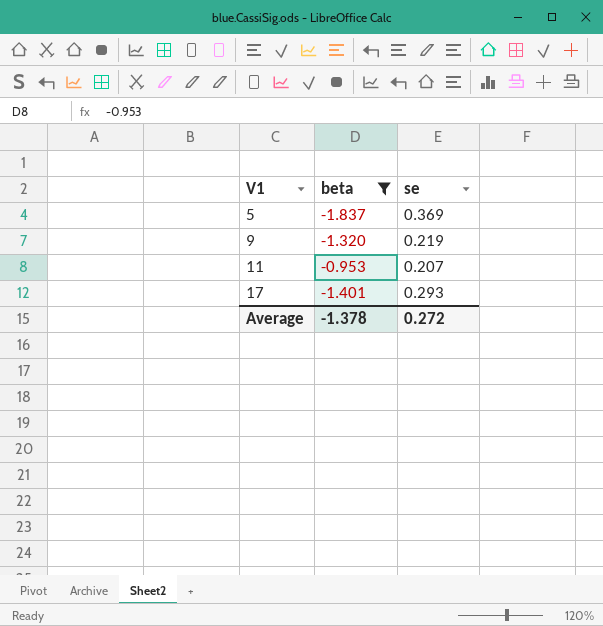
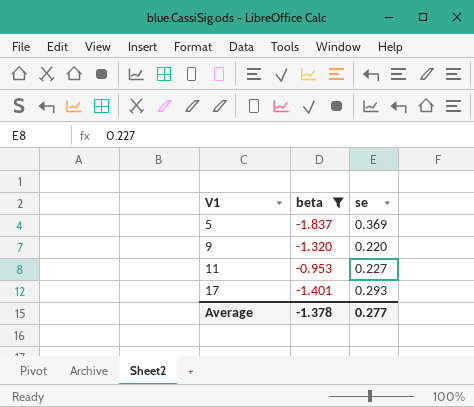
9 | se: 0.219 -> 0.220
11 | se: 0.207 -> 0.227
Average | se: 0.272 -> 0.277

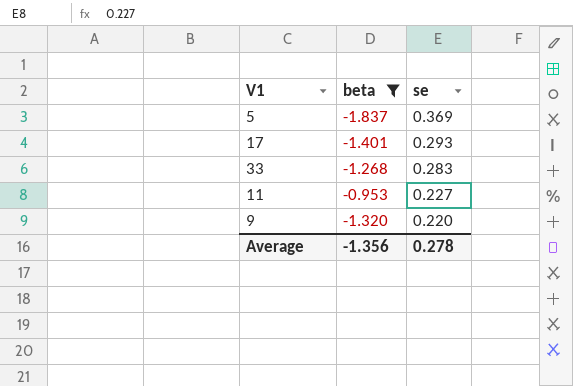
row order: V1 ascending -> se descending
row 33: none -> -1.268 | 0.283
Average | beta: -1.378 -> -1.356
Average | se: 0.277 -> 0.278

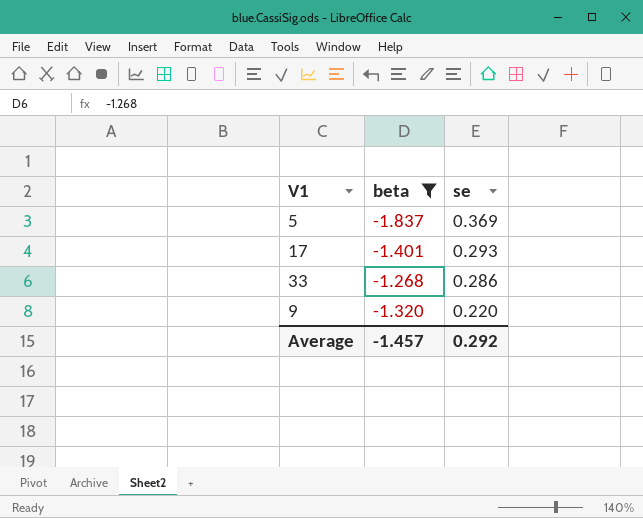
row 11: -0.953 | 0.227 -> none
33 | se: 0.283 -> 0.286
Average | beta: -1.356 -> -1.457
Average | se: 0.278 -> 0.292

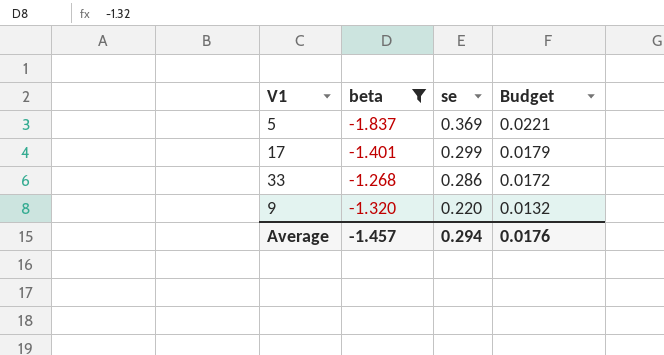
column Budget | formula: none -> [se] * 0.06
17 | se: 0.293 -> 0.299
Average | se: 0.292 -> 0.294

